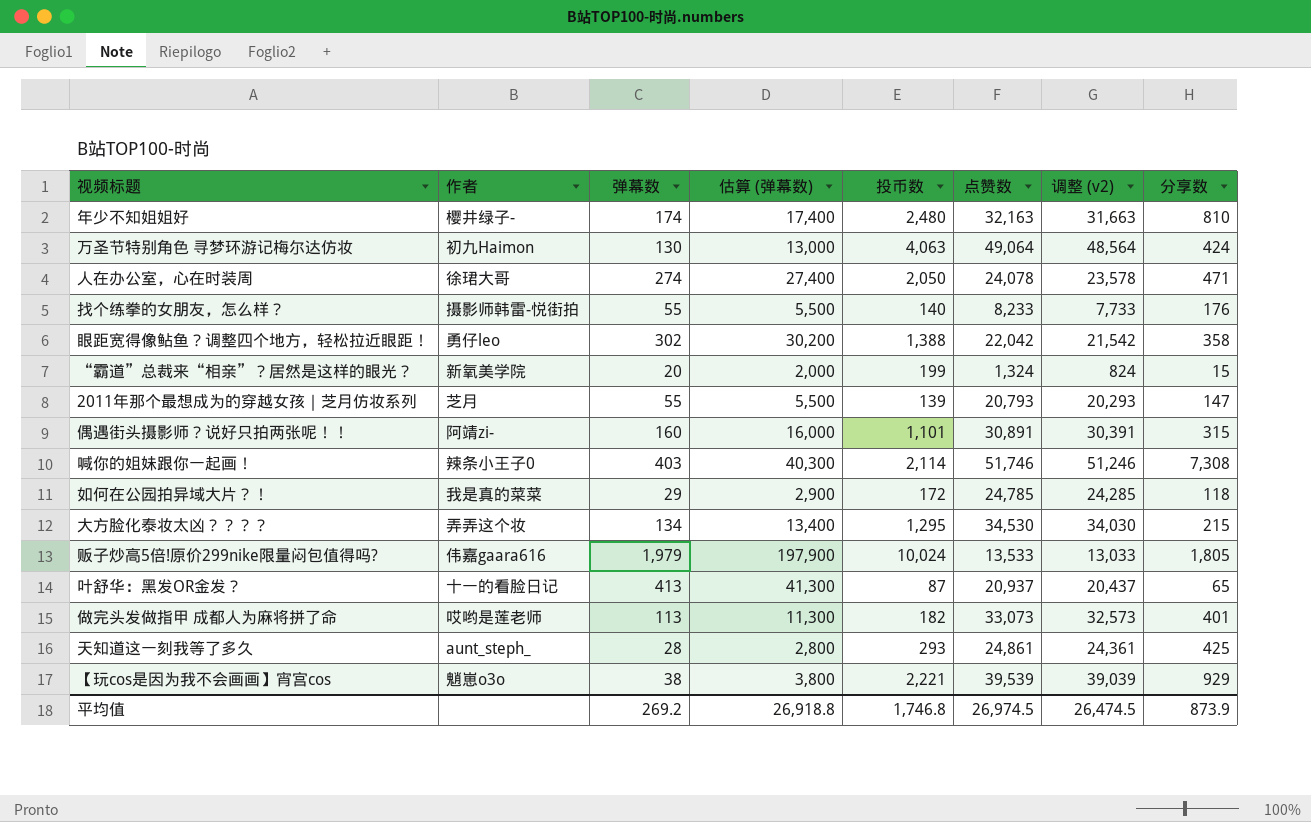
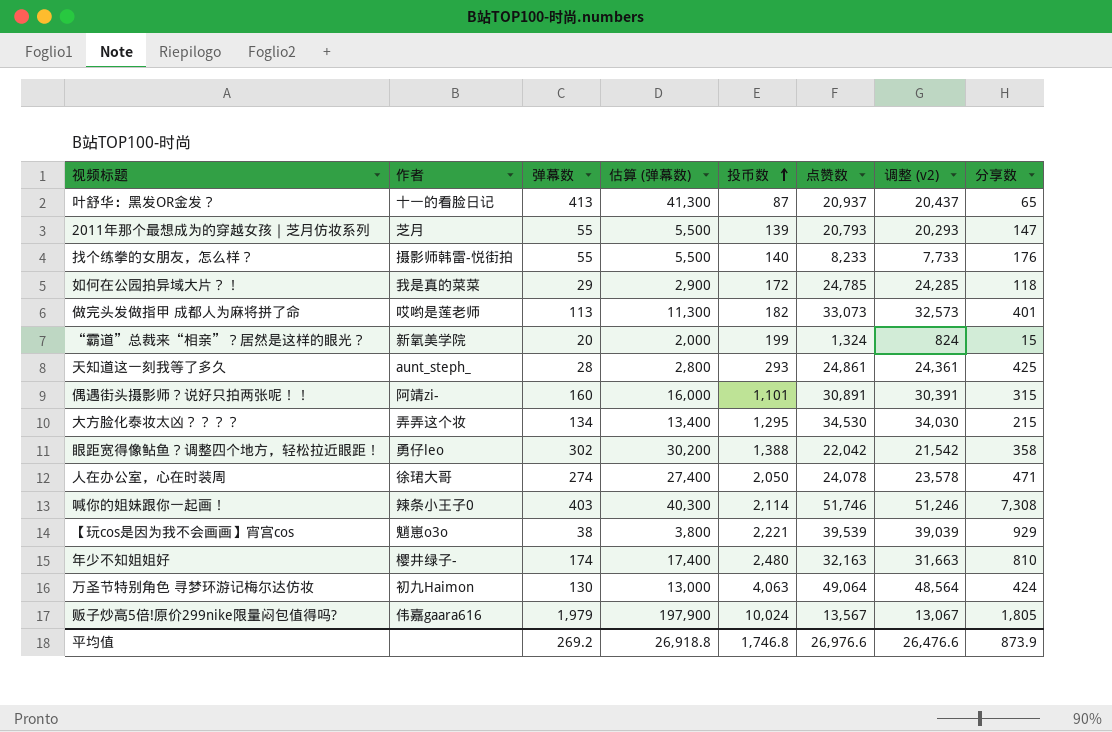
row order: none -> 投币数 ascending
贩子炒高5倍!原价299nike限量闷包值得吗? | 点赞数: 13,533 -> 13,567
贩子炒高5倍!原价299nike限量闷包值得吗? | 调整 (v2): 13,033 -> 13,067
平均值 | 点赞数: 26,974.5 -> 26,976.6
平均值 | 调整 (v2): 26,474.5 -> 26,476.6

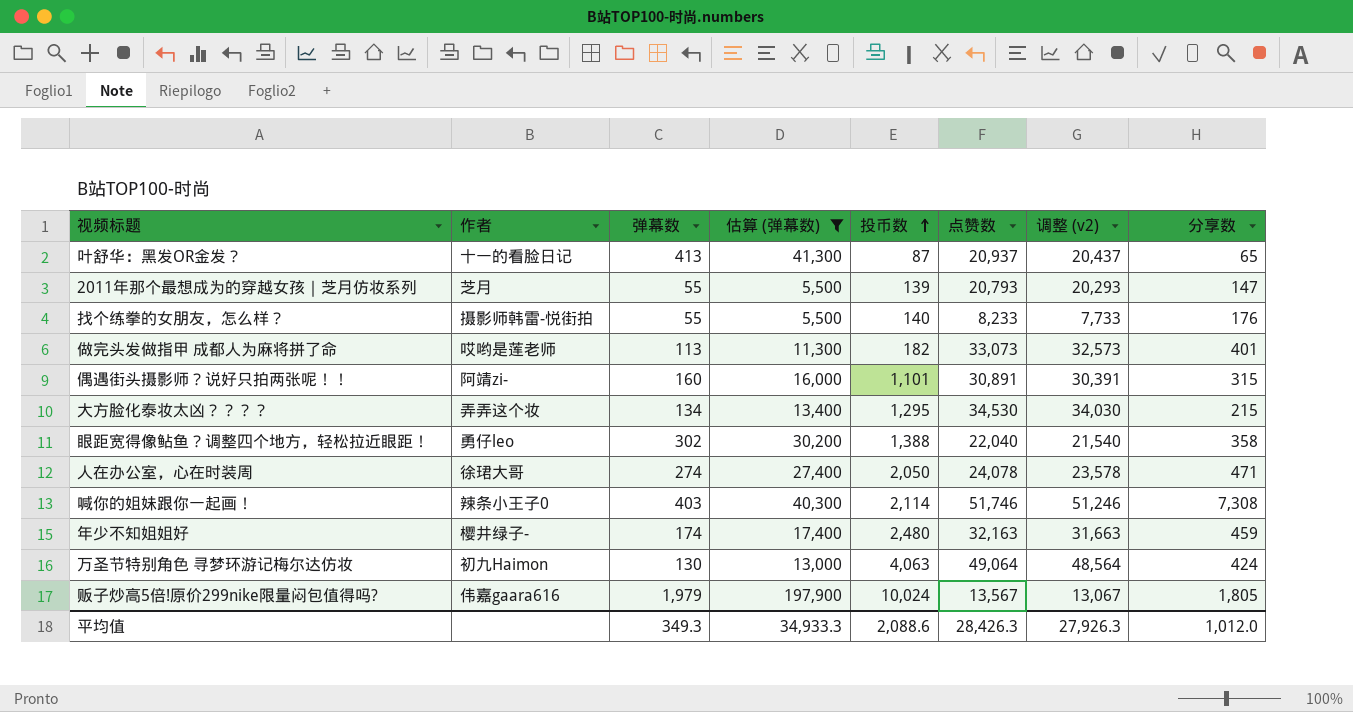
filter: none -> 估算 (弹幕数) >= 5,500
眼距宽得像鲇鱼？调整四个地方，轻松拉近眼距！ | 点赞数: 22,042 -> 22,040
眼距宽得像鲇鱼？调整四个地方，轻松拉近眼距！ | 调整 (v2): 21,542 -> 21,540
年少不知姐姐好 | 分享数: 810 -> 459
平均值 | 弹幕数: 269.2 -> 349.3
平均值 | 估算 (弹幕数): 26,918.8 -> 34,933.3
平均值 | 投币数: 1,746.8 -> 2,088.6
平均值 | 点赞数: 26,976.6 -> 28,426.3
平均值 | 调整 (v2): 26,476.6 -> 27,926.3
平均值 | 分享数: 873.9 -> 1,012.0

